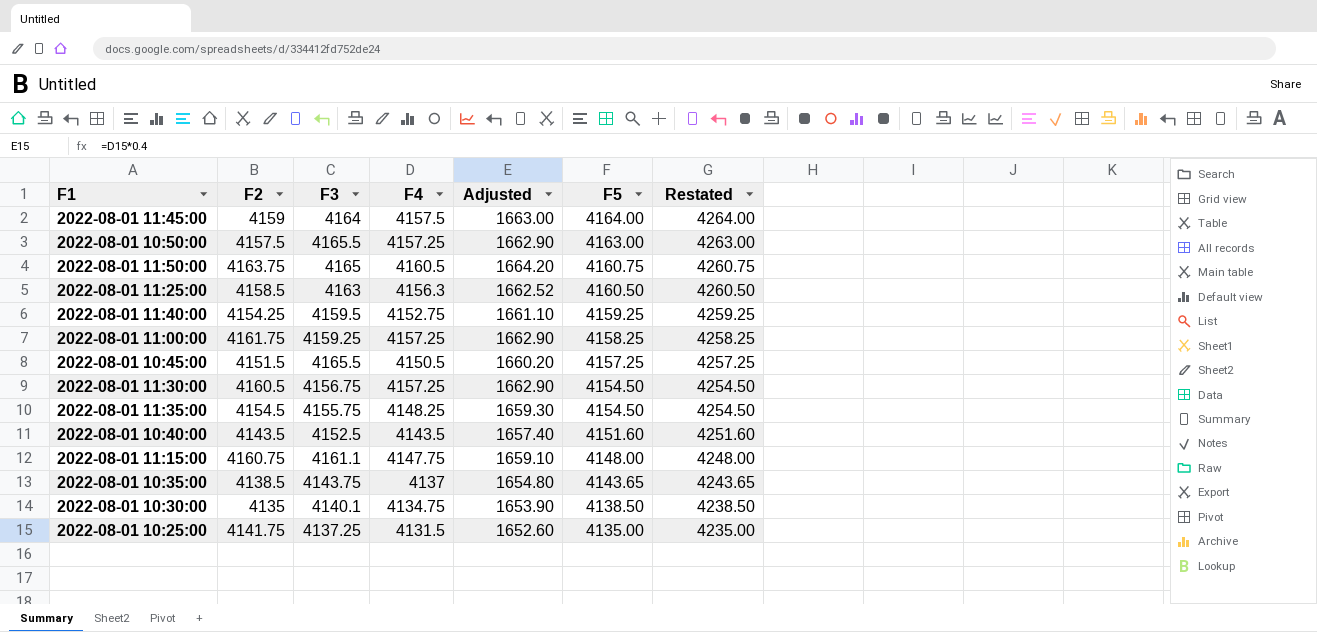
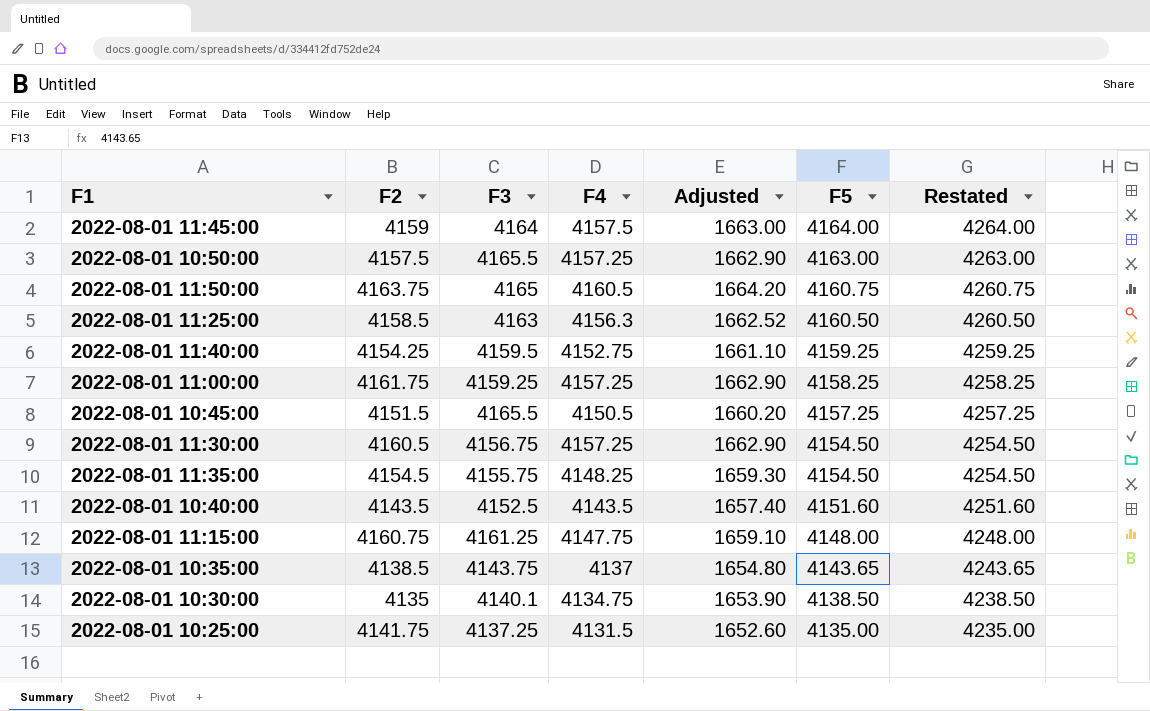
2022-08-01 11:15:00 | F3: 4161.1 -> 4161.25

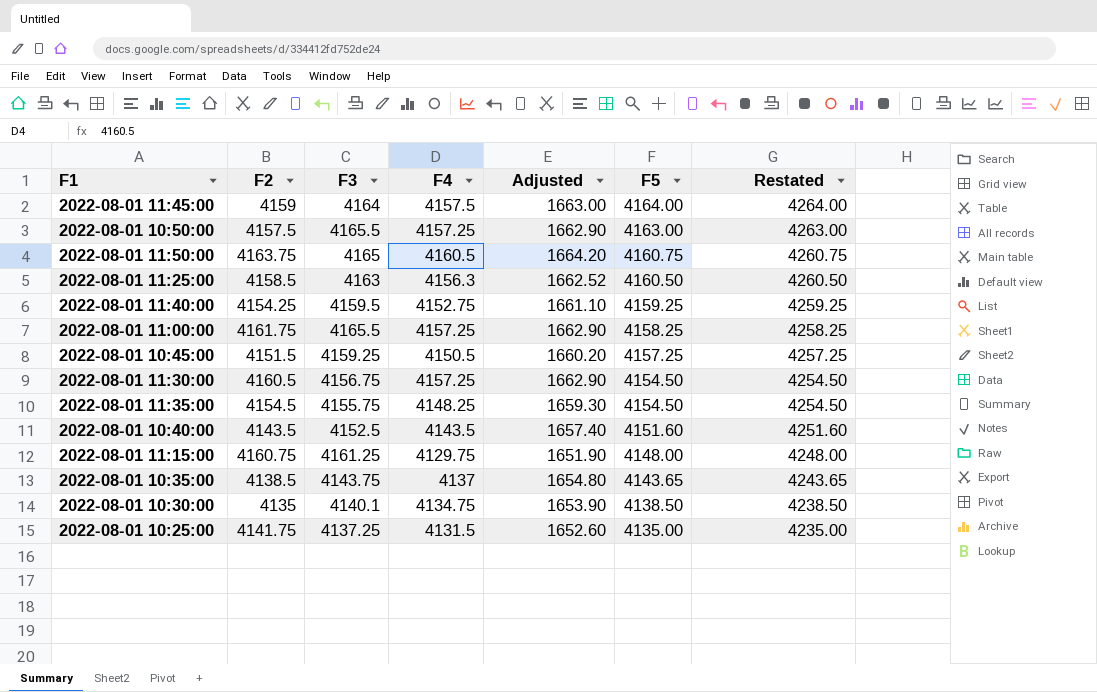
2022-08-01 11:00:00 | F3: 4159.25 -> 4165.5
2022-08-01 10:45:00 | F3: 4165.5 -> 4159.25
2022-08-01 11:15:00 | F4: 4147.75 -> 4129.75
2022-08-01 11:15:00 | Adjusted: 1659.10 -> 1651.90

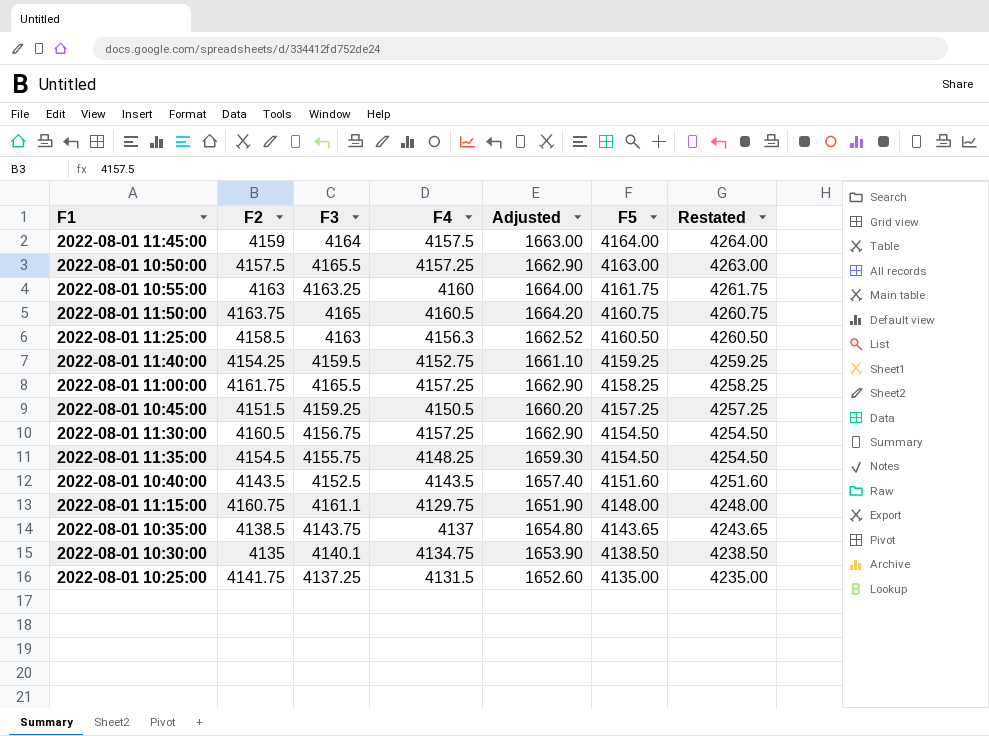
row 2022-08-01 10:55:00: none -> 4163 | 4163.25 | 4160 | 1664.00 | 4161.75 | 4261.75
2022-08-01 11:15:00 | F3: 4161.25 -> 4161.1

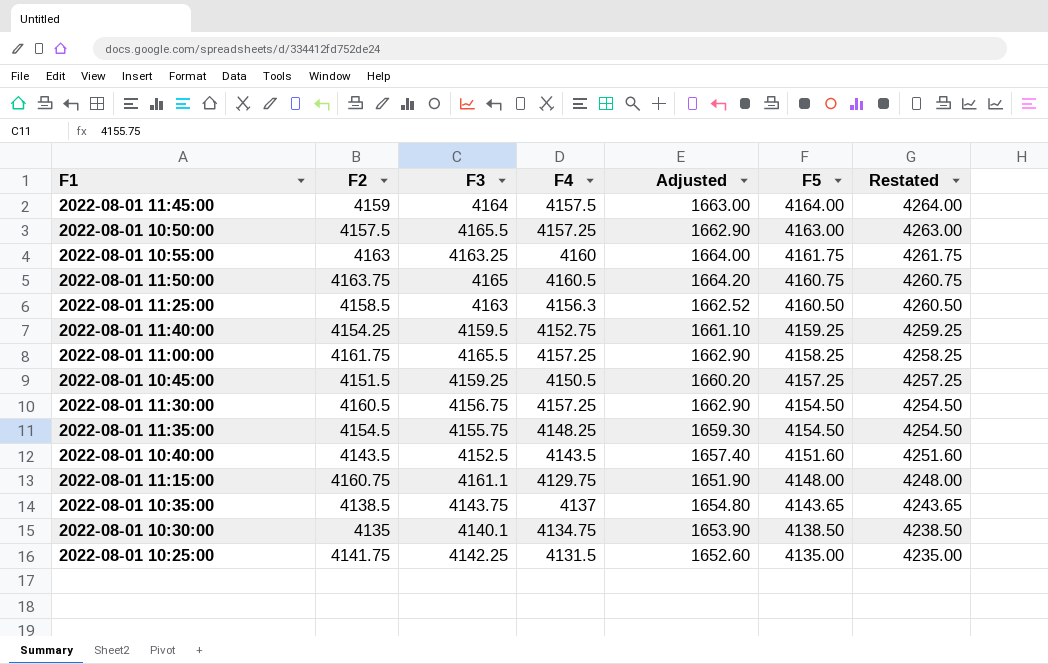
2022-08-01 10:25:00 | F3: 4137.25 -> 4142.25

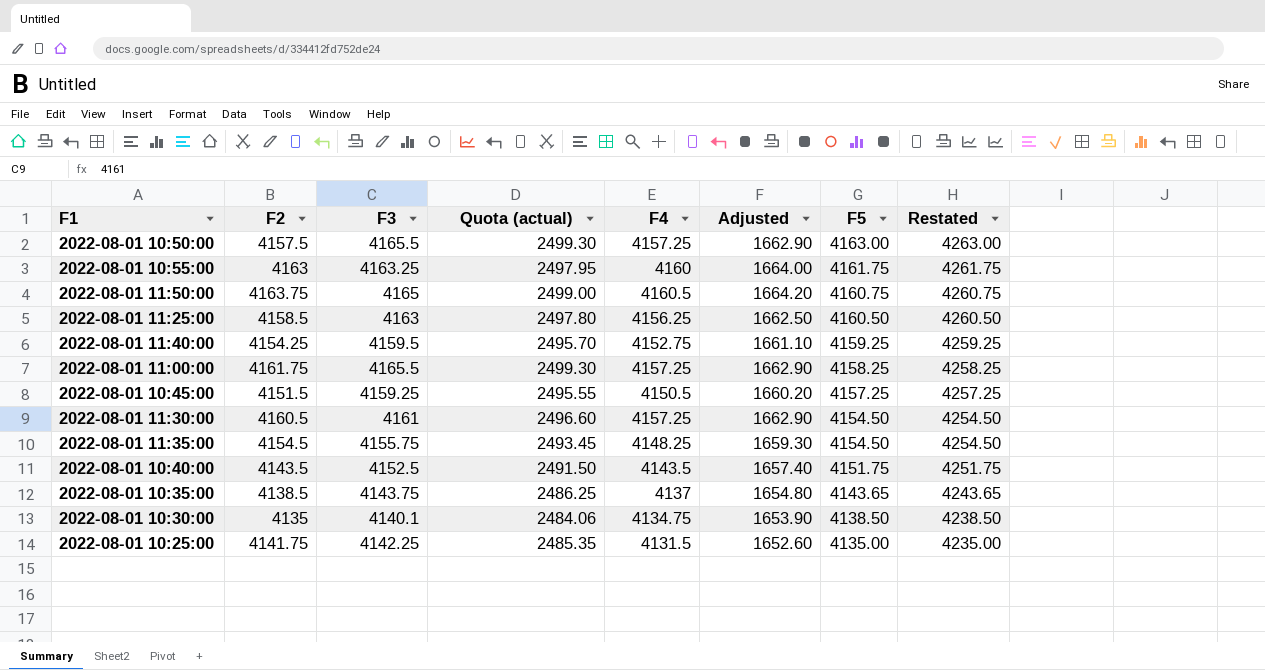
column Quota (actual) | formula: none -> [F3] * 0.6
row 2022-08-01 11:45:00: 4159 | 4164 | 4157.5 | 1663.00 | 4164.00 | 4264.00 -> none
row 2022-08-01 11:15:00: 4160.75 | 4161.1 | 4129.75 | 1651.90 | 4148.00 | 4248.00 -> none
2022-08-01 11:25:00 | F4: 4156.3 -> 4156.25
2022-08-01 11:25:00 | Adjusted: 1662.52 -> 1662.50
2022-08-01 11:30:00 | F3: 4156.75 -> 4161
2022-08-01 10:40:00 | F5: 4151.60 -> 4151.75
2022-08-01 10:40:00 | Restated: 4251.60 -> 4251.75

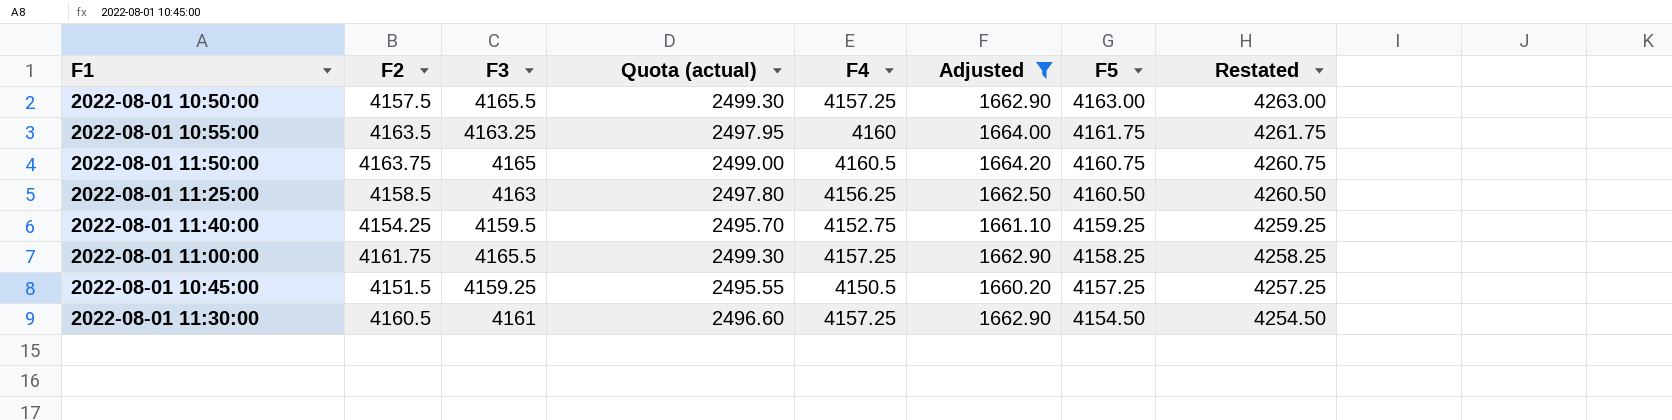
filter: none -> Adjusted >= 1660.20
2022-08-01 10:55:00 | F2: 4163 -> 4163.5

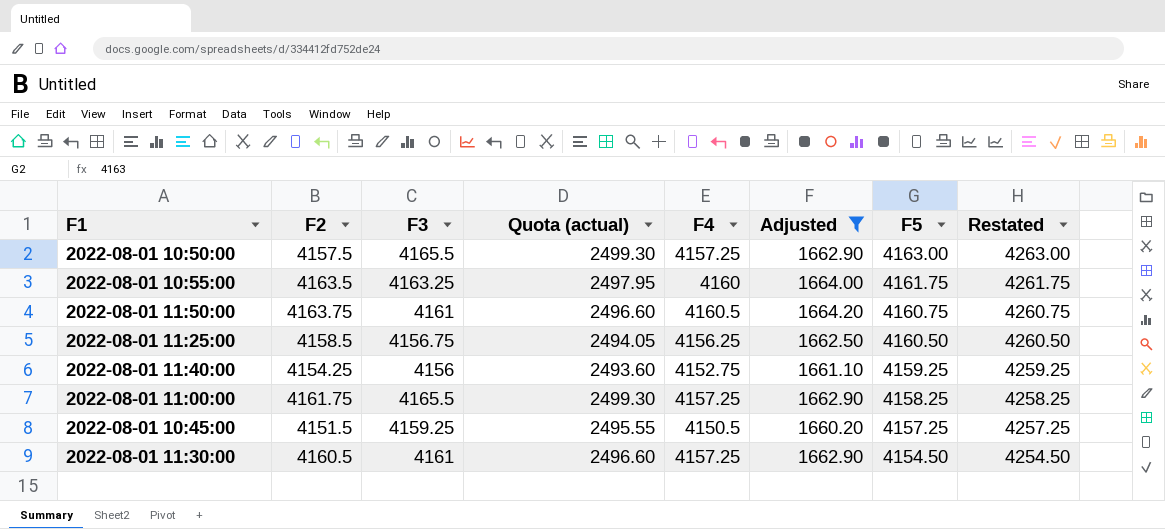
2022-08-01 11:50:00 | F3: 4165 -> 4161
2022-08-01 11:50:00 | Quota (actual): 2499.00 -> 2496.60
2022-08-01 11:25:00 | F3: 4163 -> 4156.75
2022-08-01 11:25:00 | Quota (actual): 2497.80 -> 2494.05
2022-08-01 11:40:00 | F3: 4159.5 -> 4156
2022-08-01 11:40:00 | Quota (actual): 2495.70 -> 2493.60

